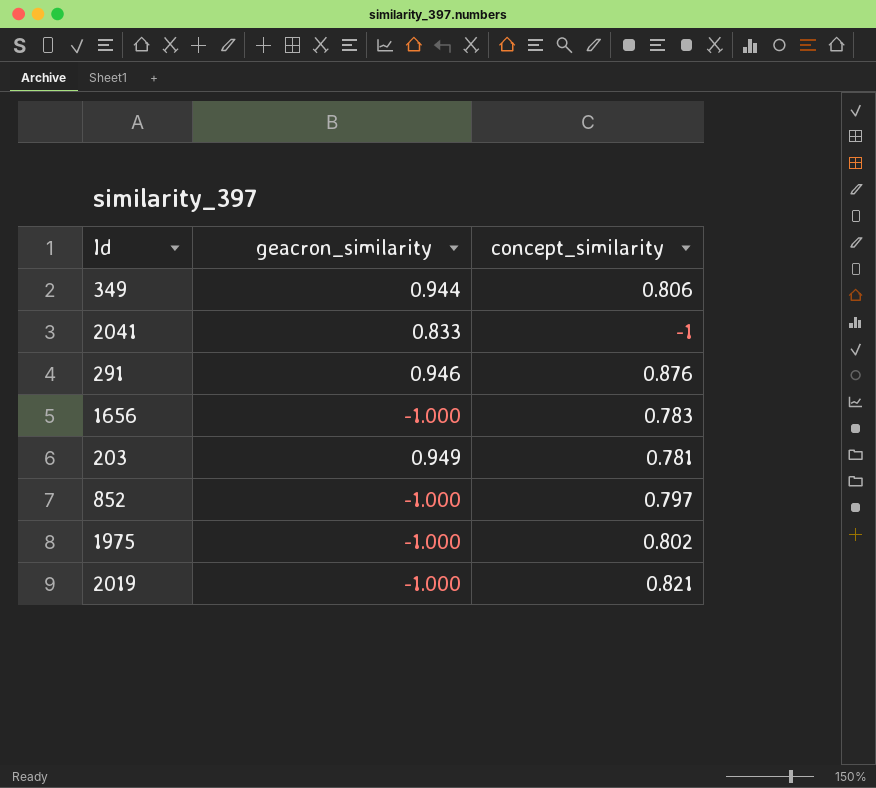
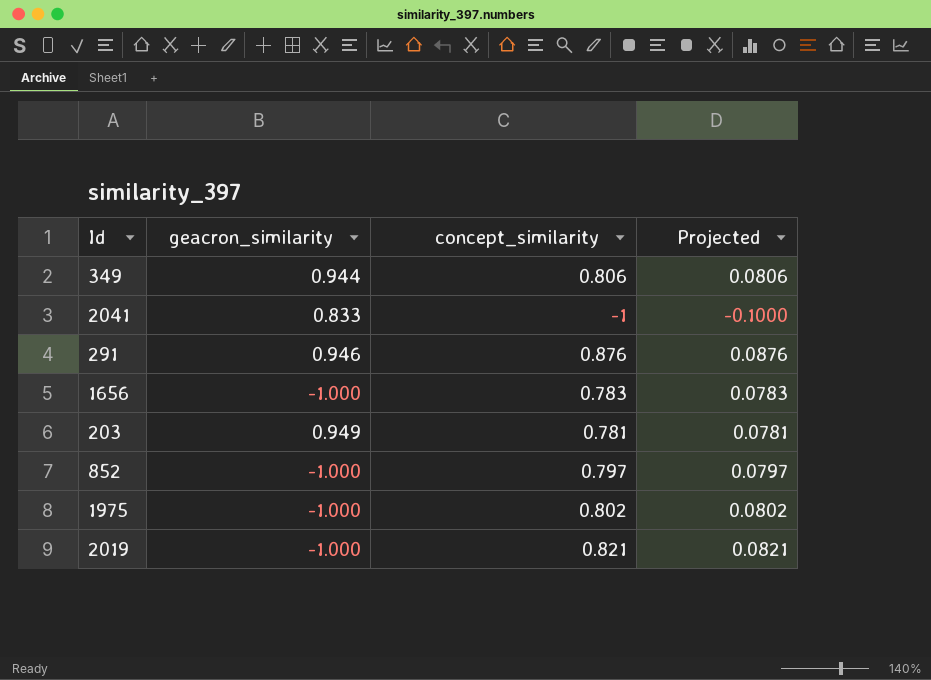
column Projected | formula: none -> [concept_similarity] * 0.1

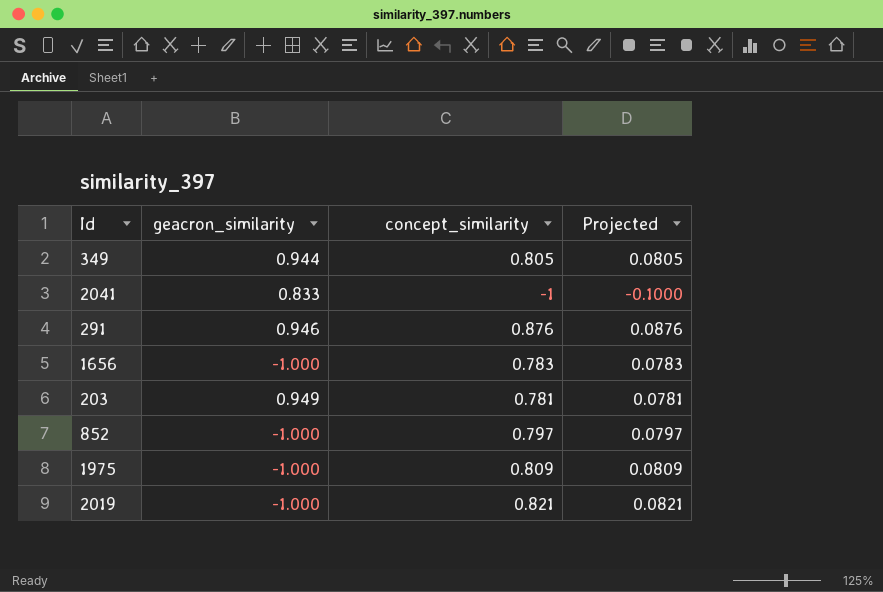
349 | concept_similarity: 0.806 -> 0.805
349 | Projected: 0.0806 -> 0.0805
1975 | concept_similarity: 0.802 -> 0.809
1975 | Projected: 0.0802 -> 0.0809

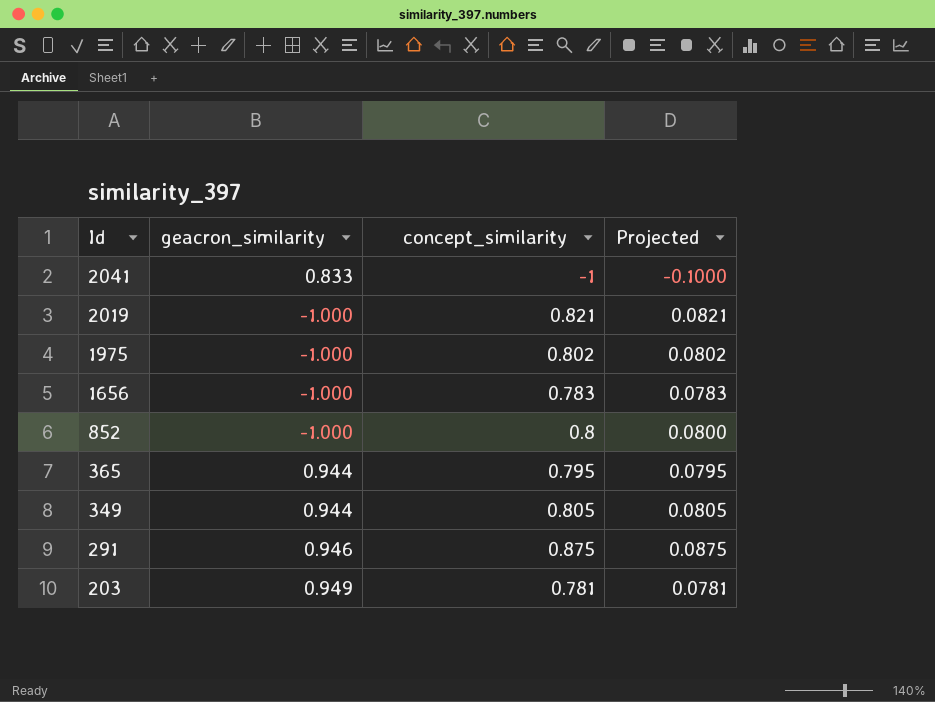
row order: none -> Id descending
1975 | concept_similarity: 0.809 -> 0.802
1975 | Projected: 0.0809 -> 0.0802
852 | concept_similarity: 0.797 -> 0.8
852 | Projected: 0.0797 -> 0.0800
row 365: none -> 0.944 | 0.795 | 0.0795
291 | concept_similarity: 0.876 -> 0.875
291 | Projected: 0.0876 -> 0.0875

